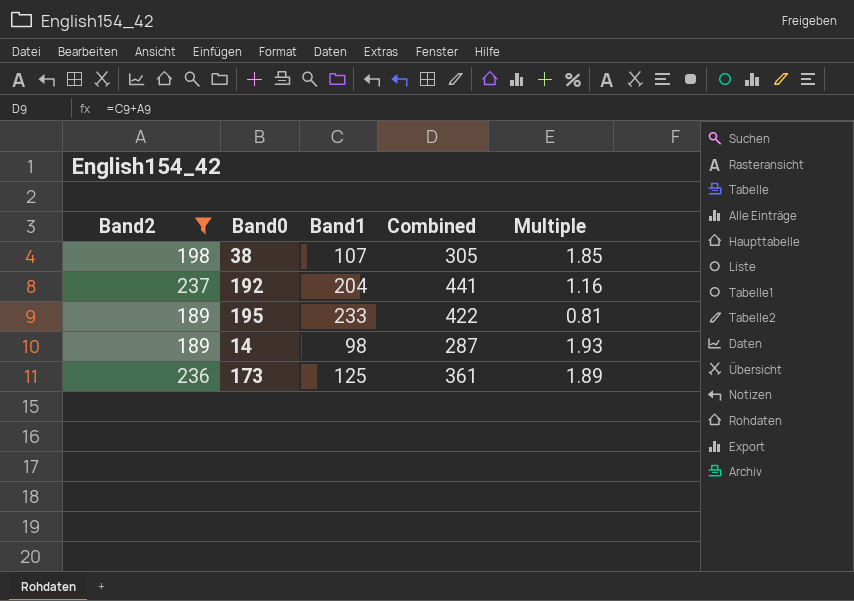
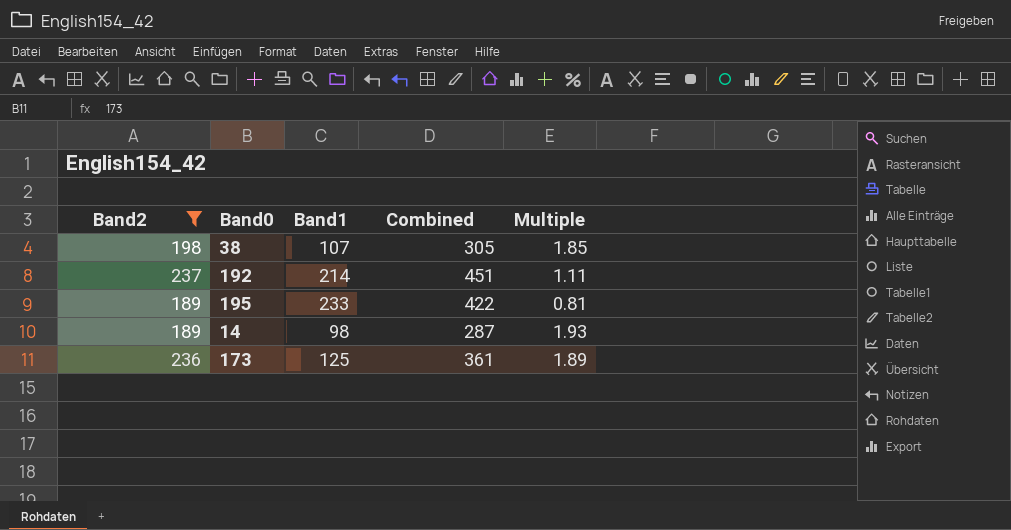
192 | Band1: 204 -> 214
192 | Combined: 441 -> 451
192 | Multiple: 1.16 -> 1.11

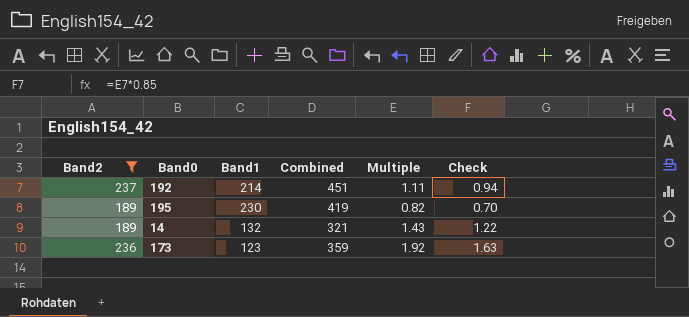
column Check | formula: none -> [Multiple] * 0.85
row 38: 198 | 107 | 305 | 1.85 -> none
195 | Band1: 233 -> 230
195 | Combined: 422 -> 419
195 | Multiple: 0.81 -> 0.82
14 | Band1: 98 -> 132
14 | Combined: 287 -> 321
14 | Multiple: 1.93 -> 1.43
173 | Band1: 125 -> 123
173 | Combined: 361 -> 359
173 | Multiple: 1.89 -> 1.92

